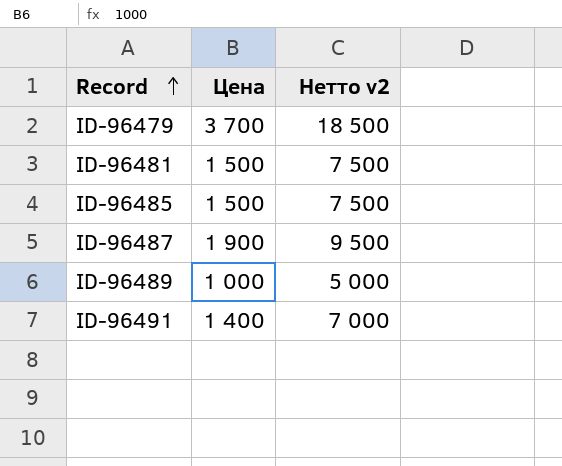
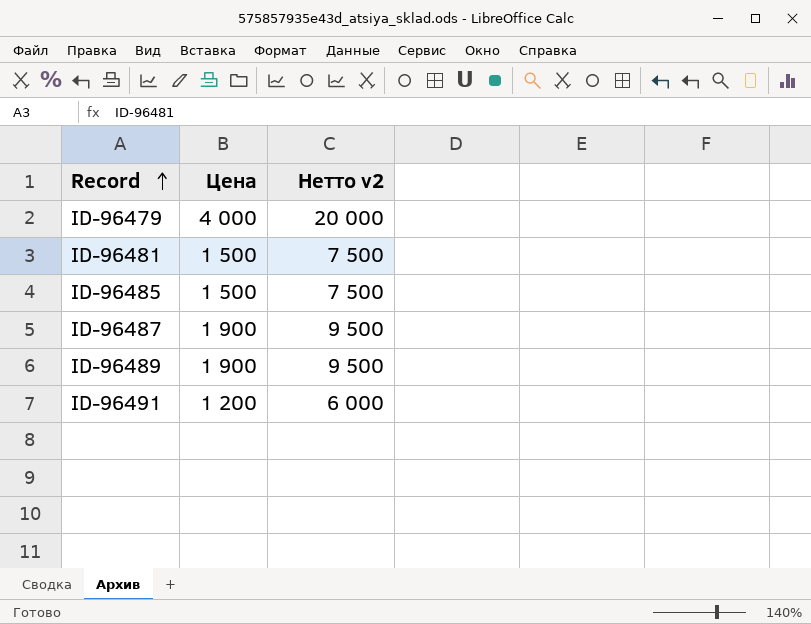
ID-96479 | Цена: 3 700 -> 4 000
ID-96479 | Нетто v2: 18 500 -> 20 000
ID-96489 | Цена: 1 000 -> 1 900
ID-96489 | Нетто v2: 5 000 -> 9 500
ID-96491 | Цена: 1 400 -> 1 200
ID-96491 | Нетто v2: 7 000 -> 6 000

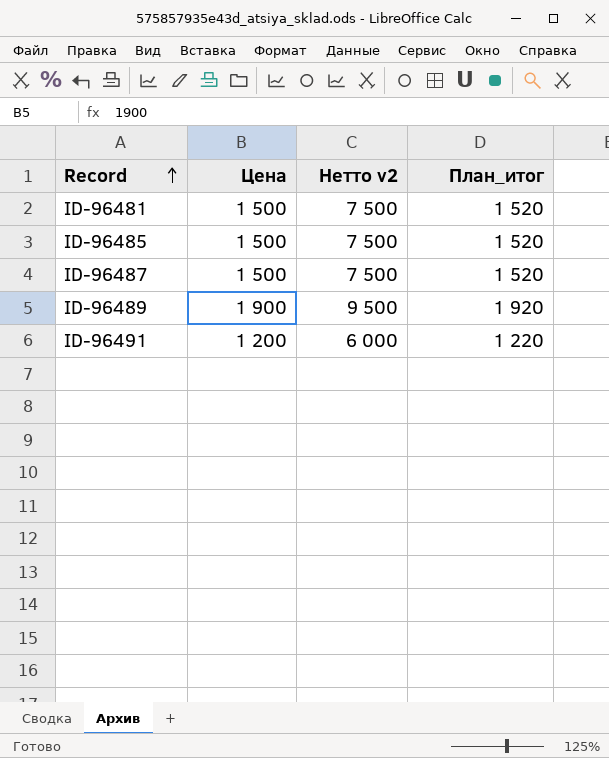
column План_итог | formula: none -> [Цена] + 20
row ID-96479: 4 000 | 20 000 -> none
ID-96487 | Цена: 1 900 -> 1 500
ID-96487 | Нетто v2: 9 500 -> 7 500

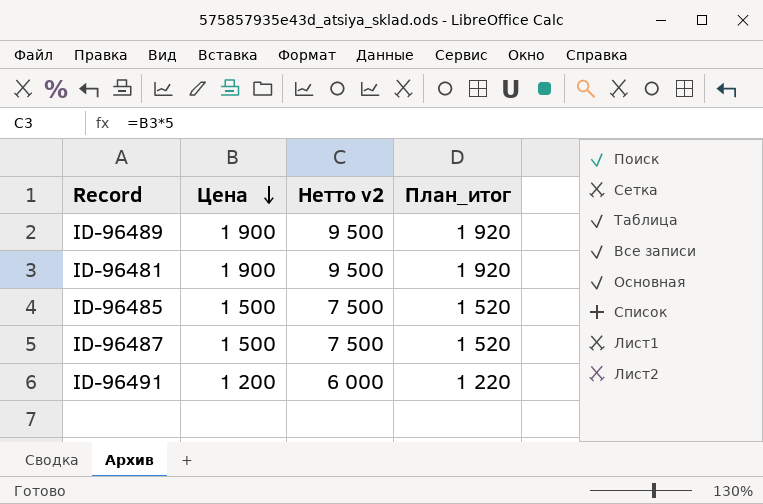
row order: Record ascending -> Цена descending
ID-96481 | Цена: 1 500 -> 1 900
ID-96481 | Нетто v2: 7 500 -> 9 500
ID-96481 | План_итог: 1 520 -> 1 920

